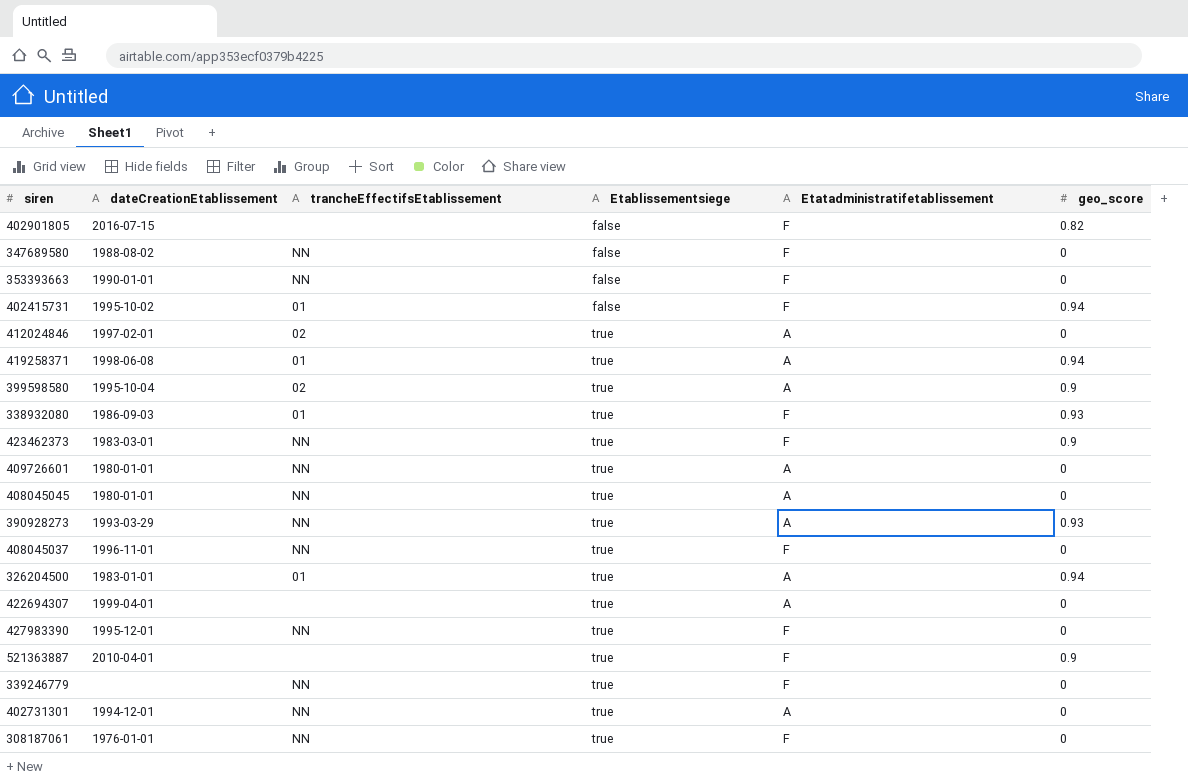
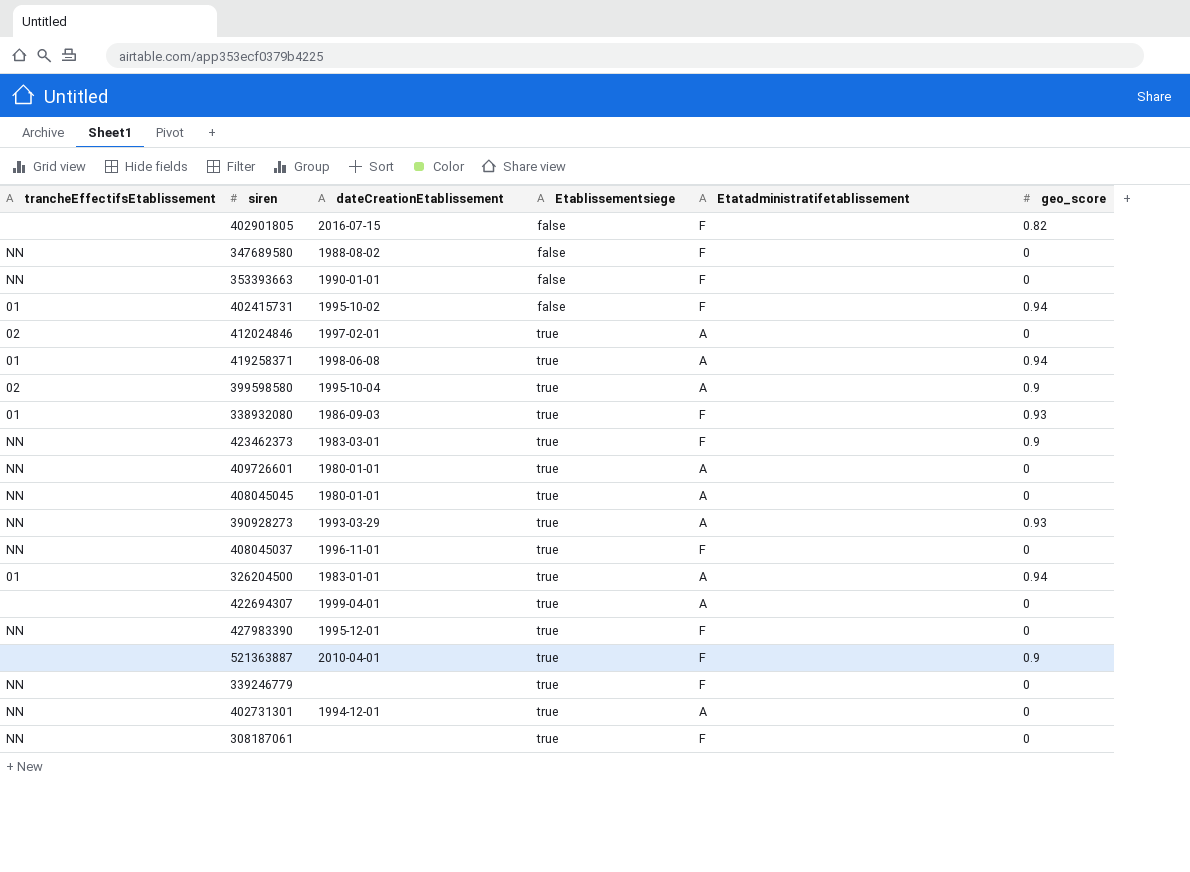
column trancheEffectifsEtablissement | position: 3 -> 1
308187061 | dateCreationEtablissement: 1976-01-01 -> none

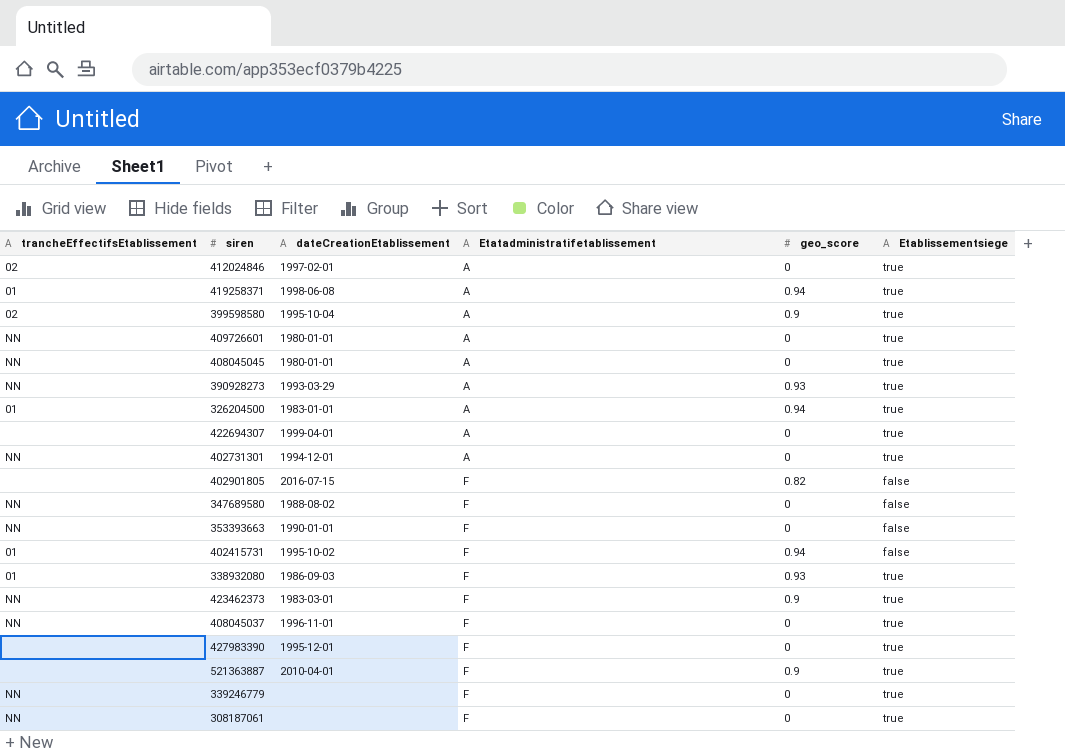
row order: Etablissementsiege ascending -> Etatadministratifetablissement ascending
column Etablissementsiege | position: 4 -> 6
427983390 | trancheEffectifsEtablissement: NN -> none

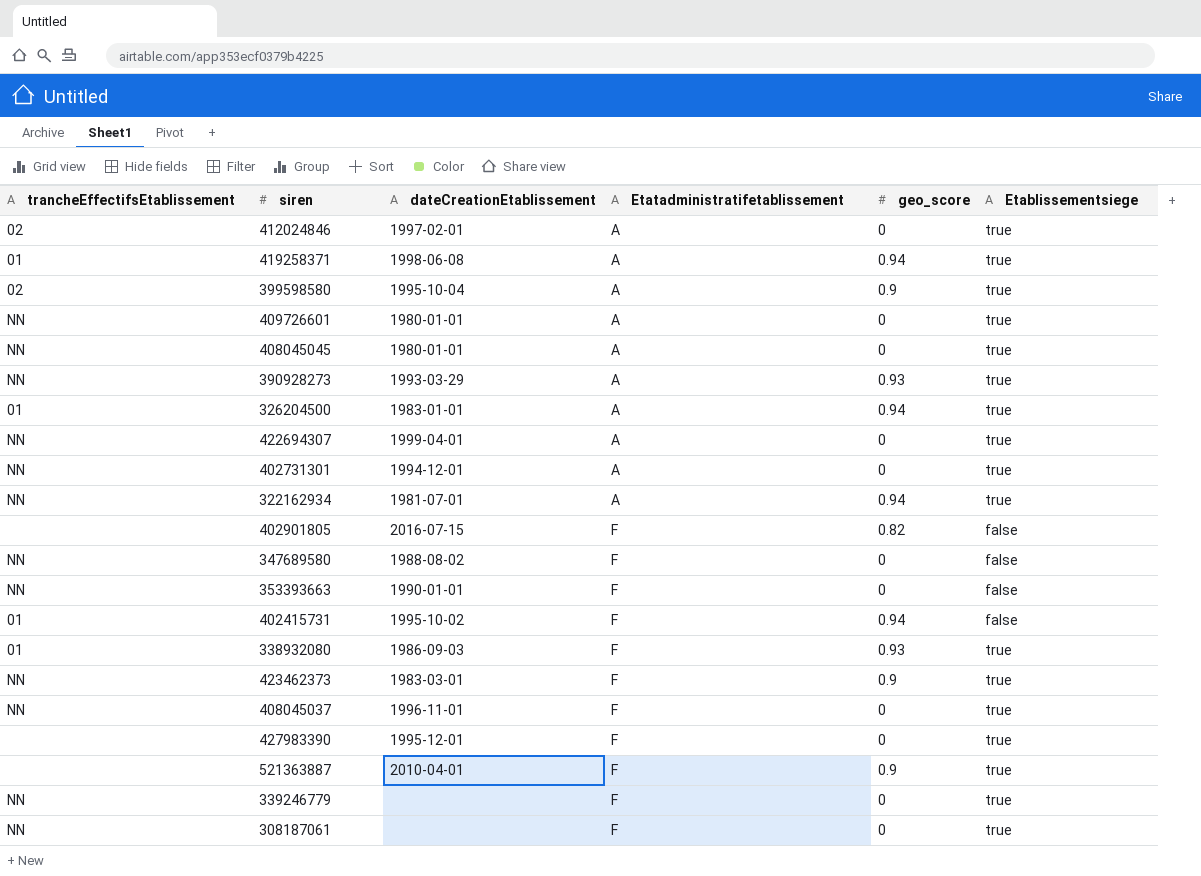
422694307 | trancheEffectifsEtablissement: none -> NN
row 322162934: none -> NN | 1981-07-01 | A | 0.94 | true

